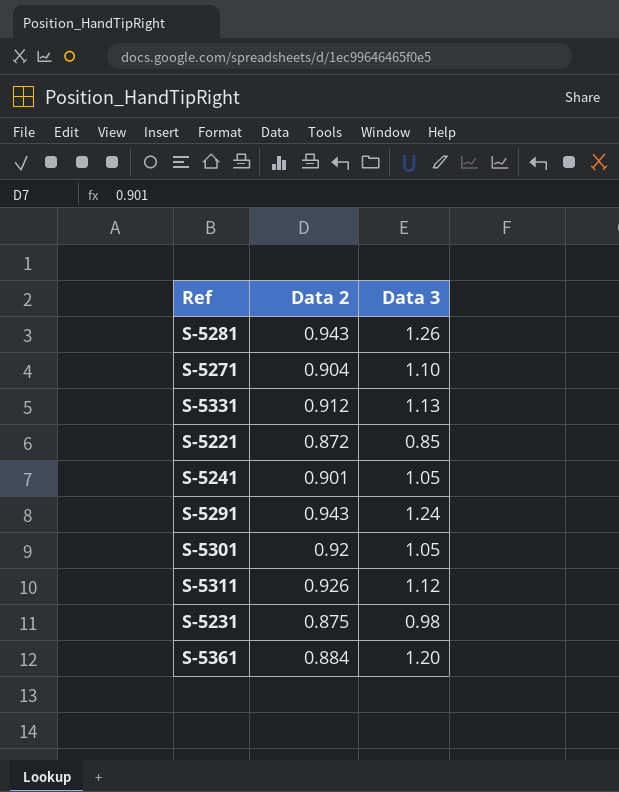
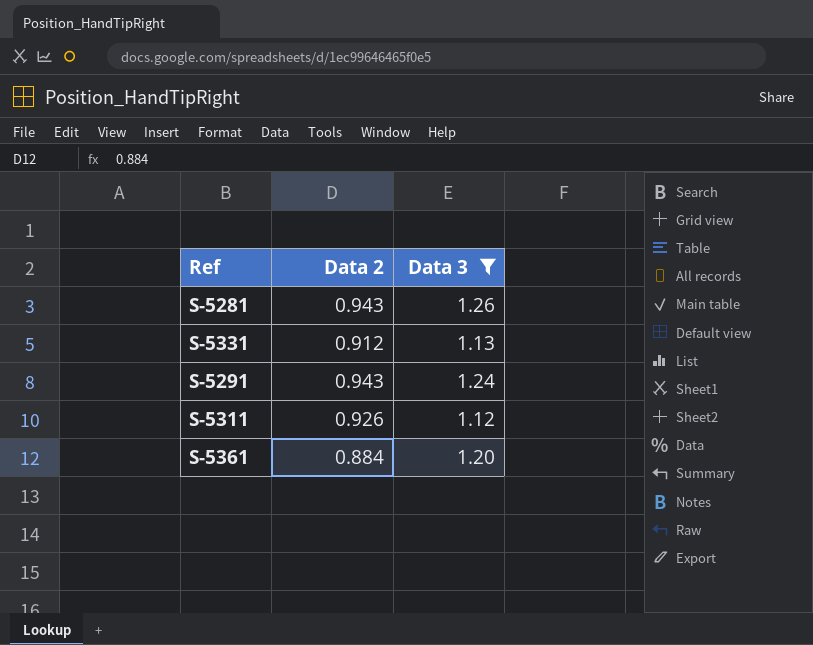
filter: none -> Data 3 >= 1.12

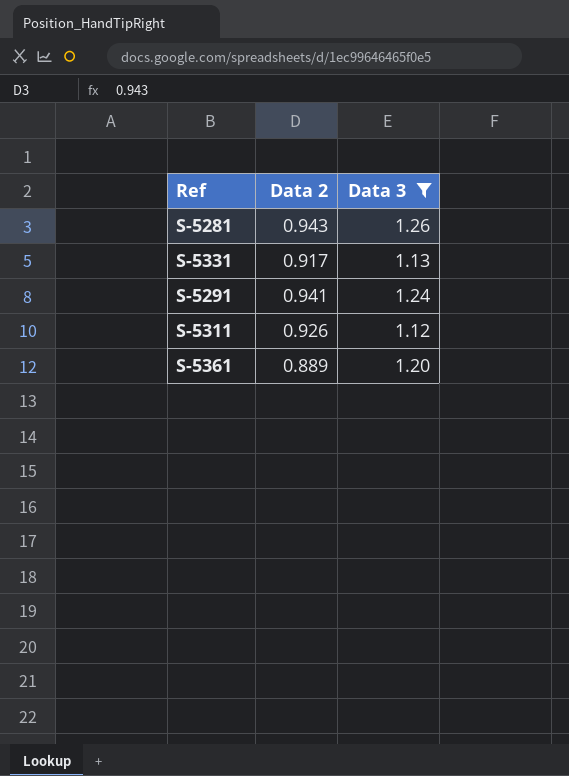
S-5331 | Data 2: 0.912 -> 0.917
S-5291 | Data 2: 0.943 -> 0.941
S-5361 | Data 2: 0.884 -> 0.889

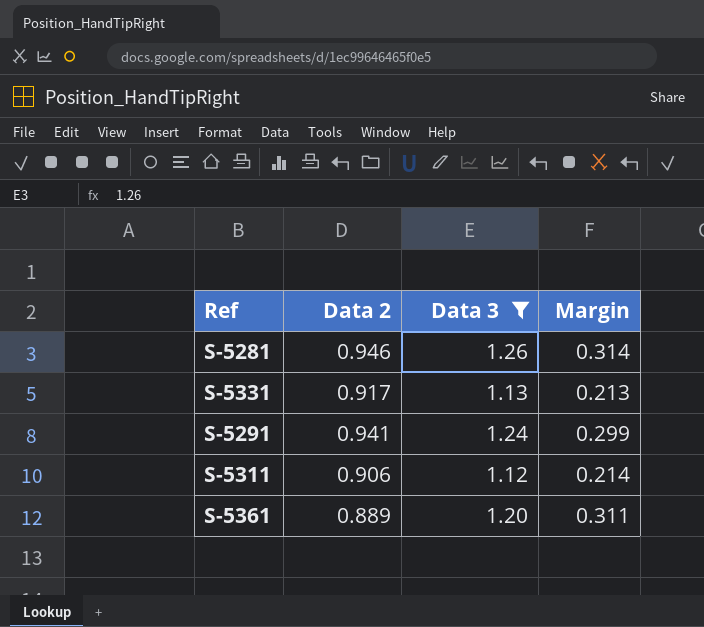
column Margin | formula: none -> [Data 3] - [Data 2]
S-5281 | Data 2: 0.943 -> 0.946
S-5311 | Data 2: 0.926 -> 0.906

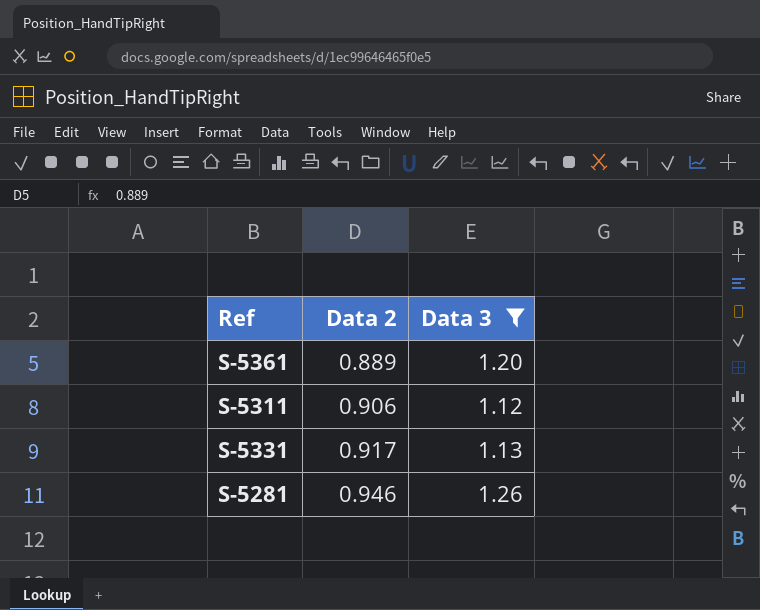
row order: none -> Data 2 ascending
column Margin | formula: [Data 3] - [Data 2] -> none
row S-5291: 0.941 | 1.24 | 0.299 -> none

